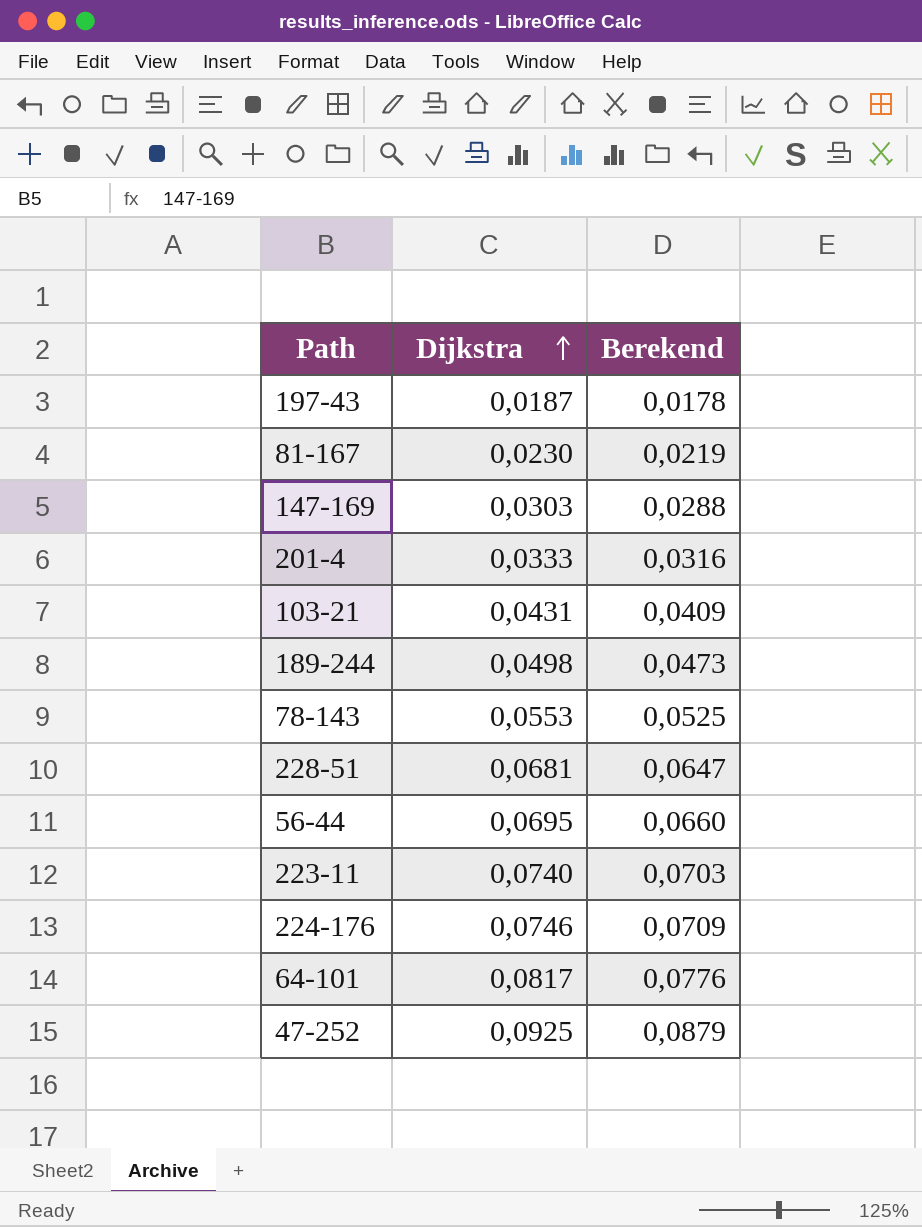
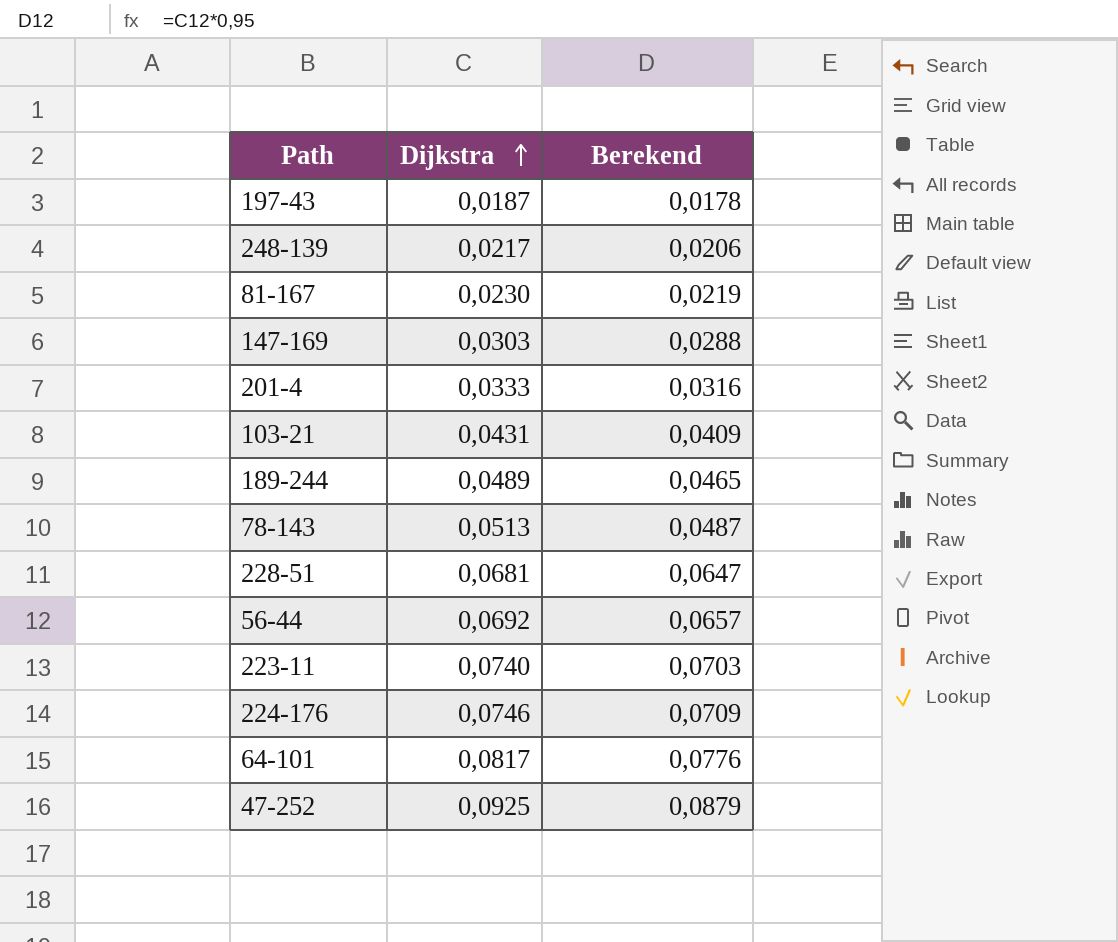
row 248-139: none -> 0,0217 | 0,0206
189-244 | Dijkstra: 0,0498 -> 0,0489
189-244 | Berekend: 0,0473 -> 0,0465
78-143 | Dijkstra: 0,0553 -> 0,0513
78-143 | Berekend: 0,0525 -> 0,0487
56-44 | Dijkstra: 0,0695 -> 0,0692
56-44 | Berekend: 0,0660 -> 0,0657

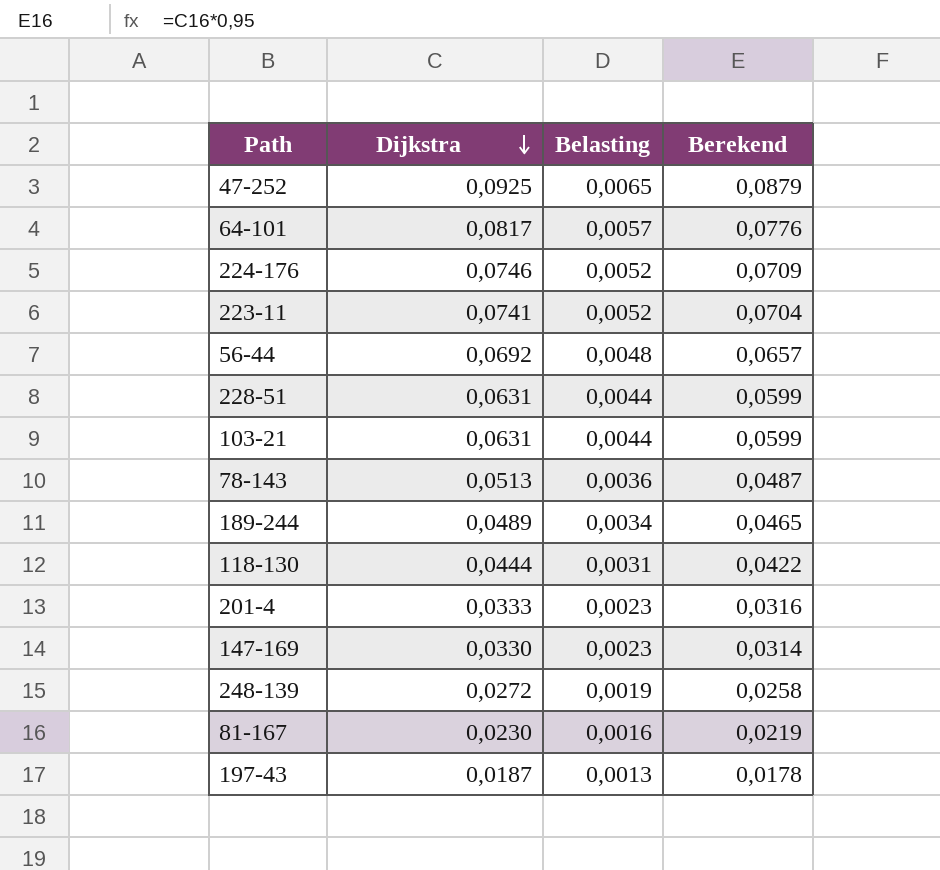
row order: Dijkstra ascending -> Dijkstra descending
column Belasting | formula: none -> [Dijkstra] * 0,07
223-11 | Dijkstra: 0,0740 -> 0,0741
223-11 | Berekend: 0,0703 -> 0,0704
228-51 | Dijkstra: 0,0681 -> 0,0631
228-51 | Berekend: 0,0647 -> 0,0599
103-21 | Dijkstra: 0,0431 -> 0,0631
103-21 | Berekend: 0,0409 -> 0,0599
row 118-130: none -> 0,0444 | 0,0031 | 0,0422
147-169 | Dijkstra: 0,0303 -> 0,0330
147-169 | Berekend: 0,0288 -> 0,0314
248-139 | Dijkstra: 0,0217 -> 0,0272
248-139 | Berekend: 0,0206 -> 0,0258

